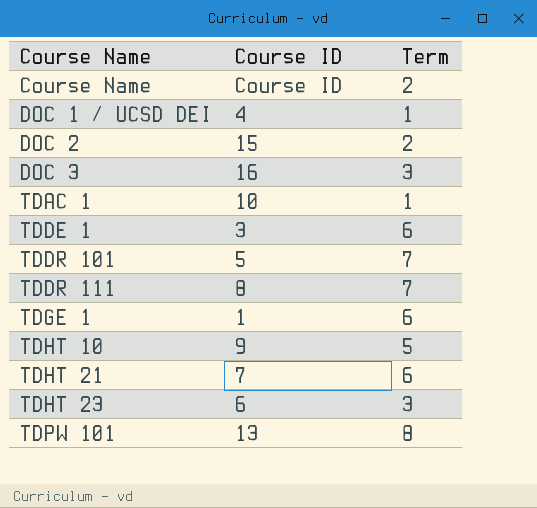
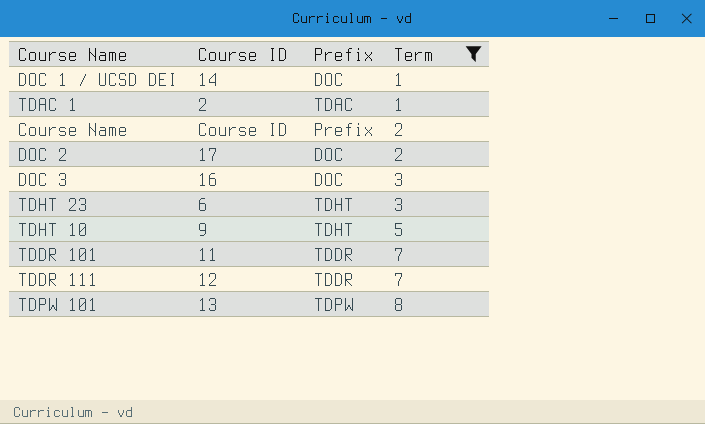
filter: none -> Term != 6
row order: Course Name ascending -> Term ascending
column Prefix | position: none -> 3
DOC 1 / UCSD DEI | Course ID: 4 -> 14
TDAC 1 | Course ID: 10 -> 2
DOC 2 | Course ID: 15 -> 17
TDDR 101 | Course ID: 5 -> 11
TDDR 111 | Course ID: 8 -> 12

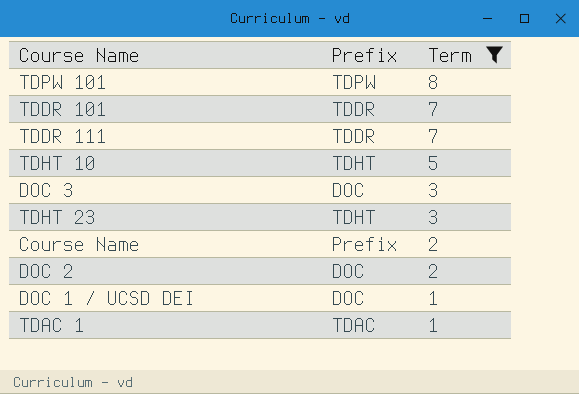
row order: Term ascending -> Term descending
column Course ID | position: 2 -> none

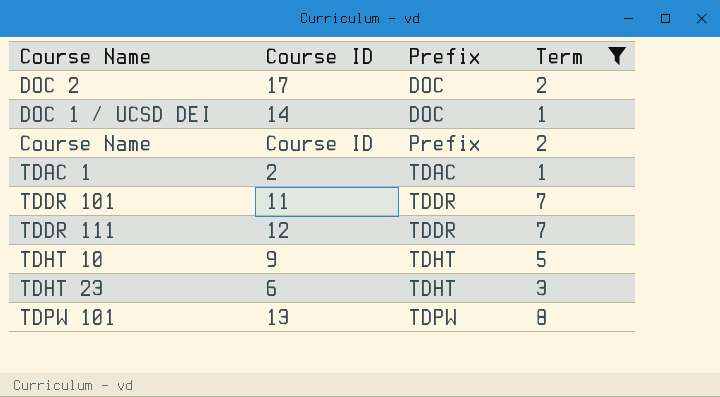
row order: Term descending -> Prefix ascending
column Course ID | position: none -> 2
row DOC 3: DOC | 3 -> none

